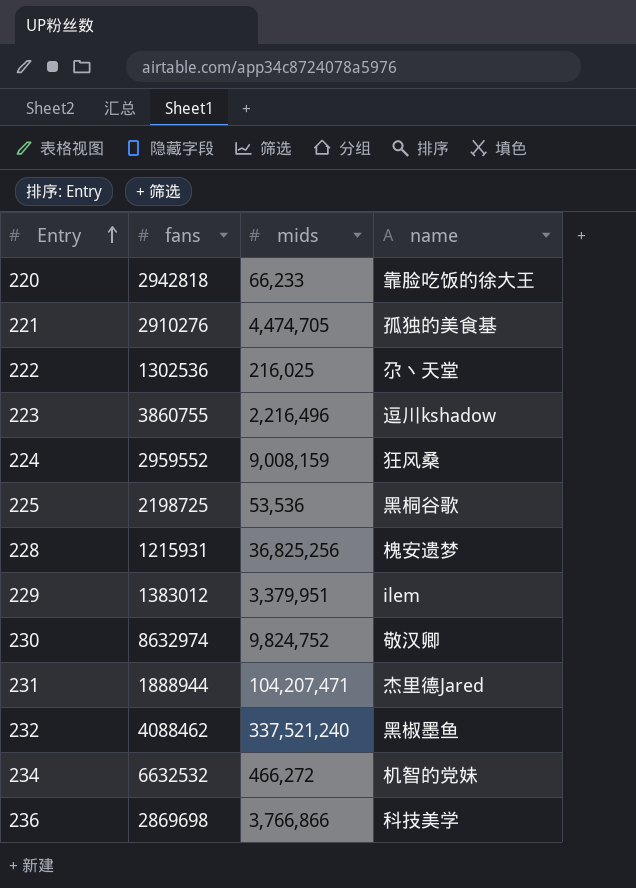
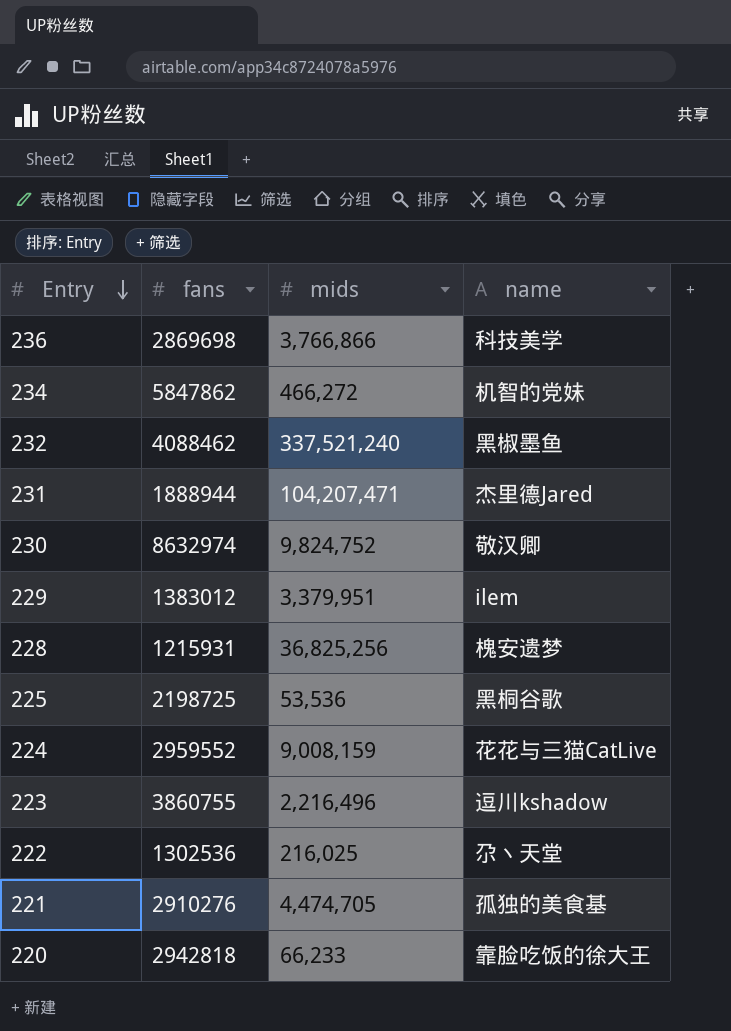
row order: Entry ascending -> Entry descending
234 | fans: 6632532 -> 5847862
224 | name: 狂风桑 -> 花花与三猫CatLive

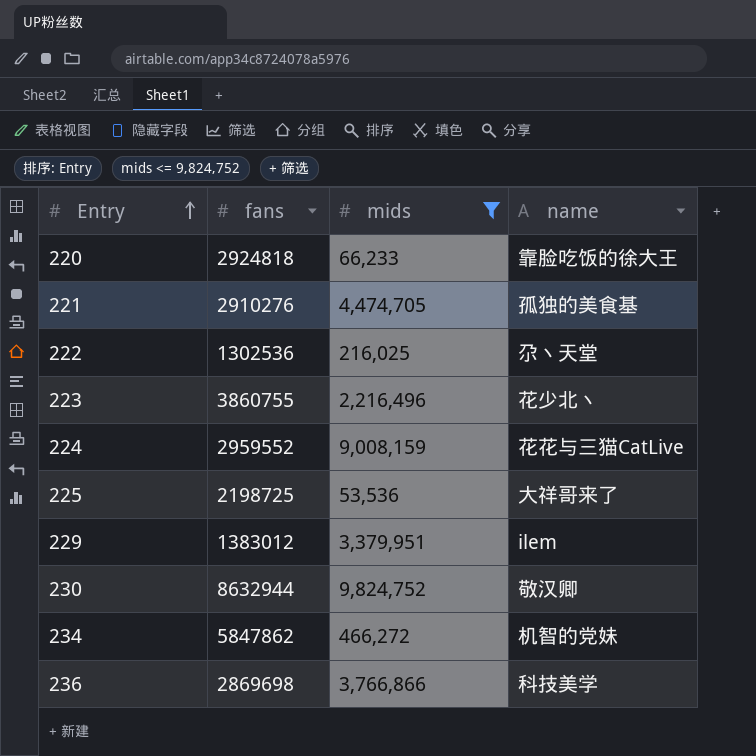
filter: none -> mids <= 9,824,752
row order: Entry descending -> Entry ascending
220 | fans: 2942818 -> 2924818
223 | name: 逗川kshadow -> 花少北丶
225 | name: 黑桐谷歌 -> 大祥哥来了
230 | fans: 8632974 -> 8632944

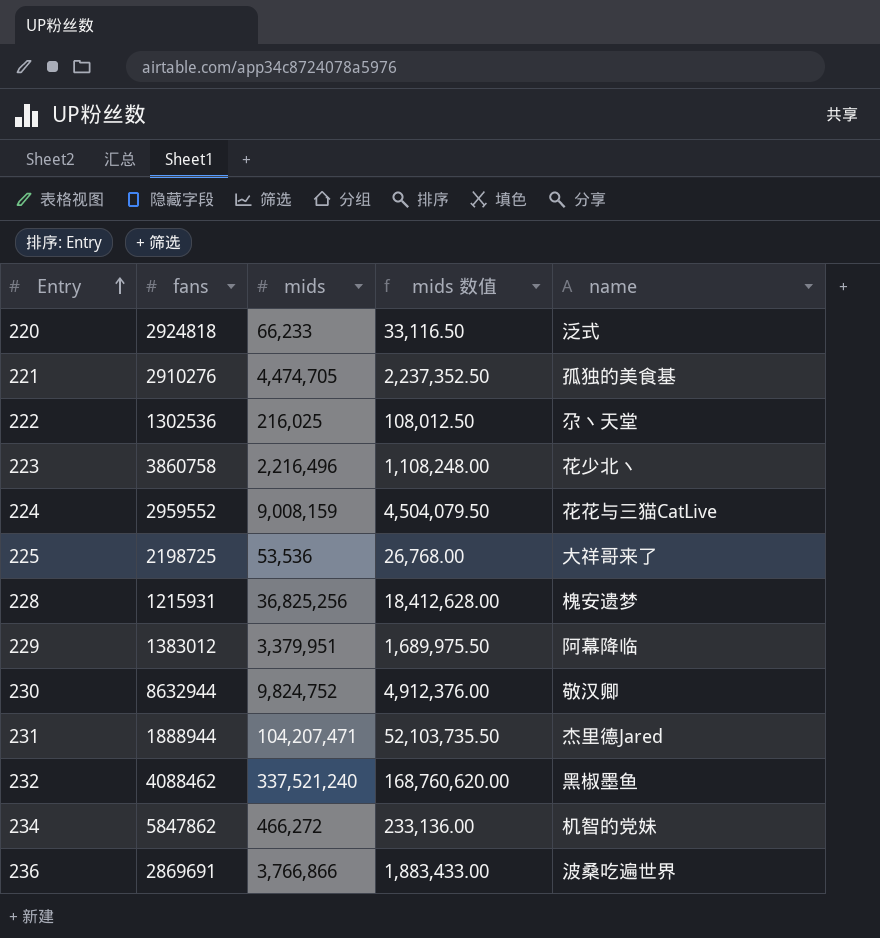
filter: mids <= 9,824,752 -> none
column mids 数值 | formula: none -> [mids] * 0.5
220 | name: 靠脸吃饭的徐大王 -> 泛式
223 | fans: 3860755 -> 3860758
229 | name: ilem -> 阿幕降临
236 | fans: 2869698 -> 2869691
236 | name: 科技美学 -> 波桑吃遍世界

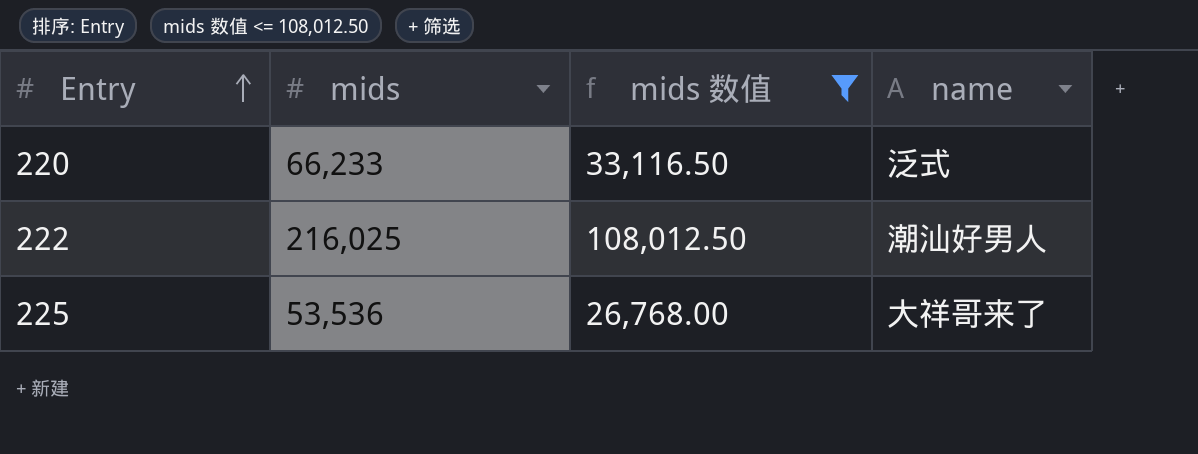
filter: none -> mids 数值 <= 108,012.50
column fans | position: 2 -> none
222 | name: 尕丶天堂 -> 潮汕好男人

